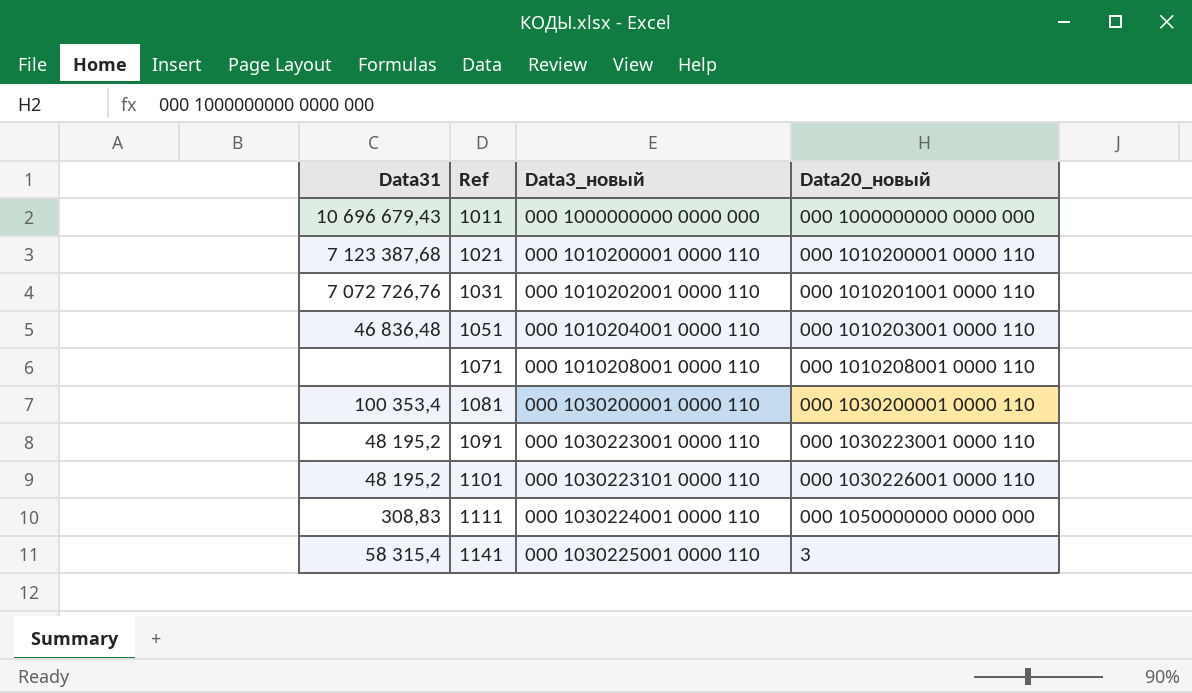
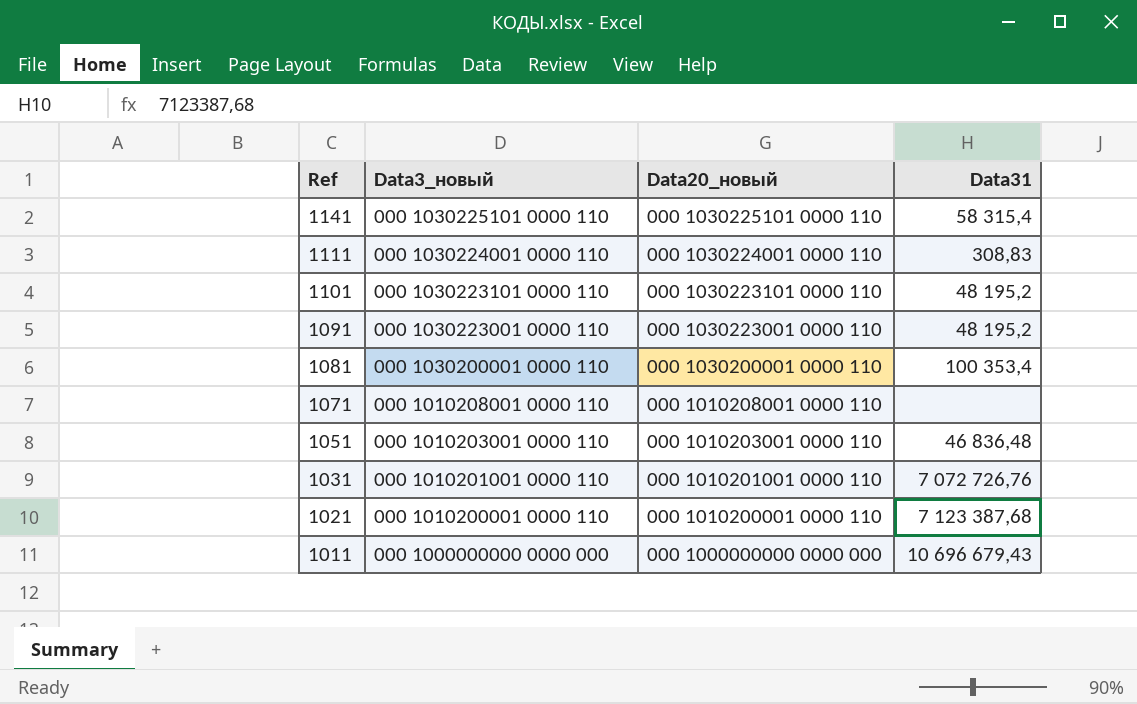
row order: Ref ascending -> Ref descending
column Data31 | position: 1 -> 4
1141 | Data3_новый: 000 1030225001 0000 110 -> 000 1030225101 0000 110
1141 | Data20_новый: 3 -> 000 1030225101 0000 110
1111 | Data20_новый: 000 1050000000 0000 000 -> 000 1030224001 0000 110
1101 | Data20_новый: 000 1030226001 0000 110 -> 000 1030223101 0000 110
1051 | Data3_новый: 000 1010204001 0000 110 -> 000 1010203001 0000 110
1031 | Data3_новый: 000 1010202001 0000 110 -> 000 1010201001 0000 110

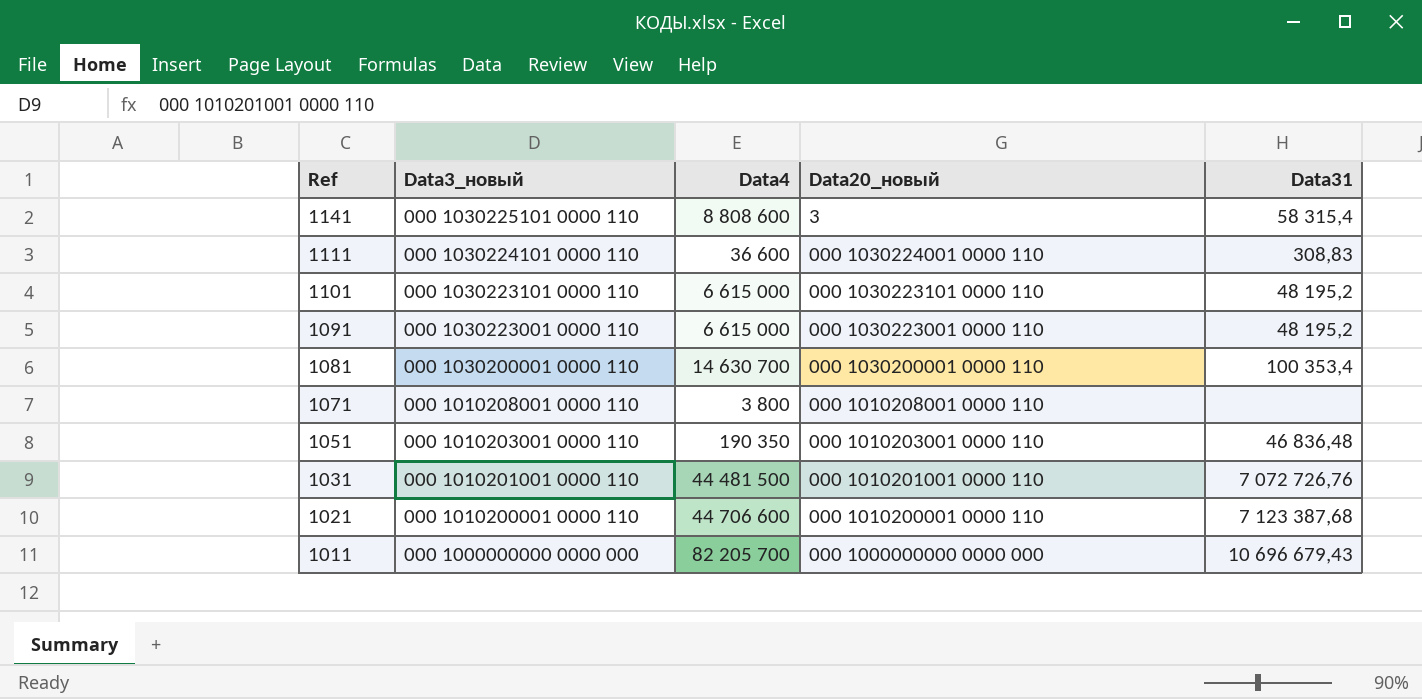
column Data4 | position: none -> 3
1141 | Data20_новый: 000 1030225101 0000 110 -> 3
1111 | Data3_новый: 000 1030224001 0000 110 -> 000 1030224101 0000 110

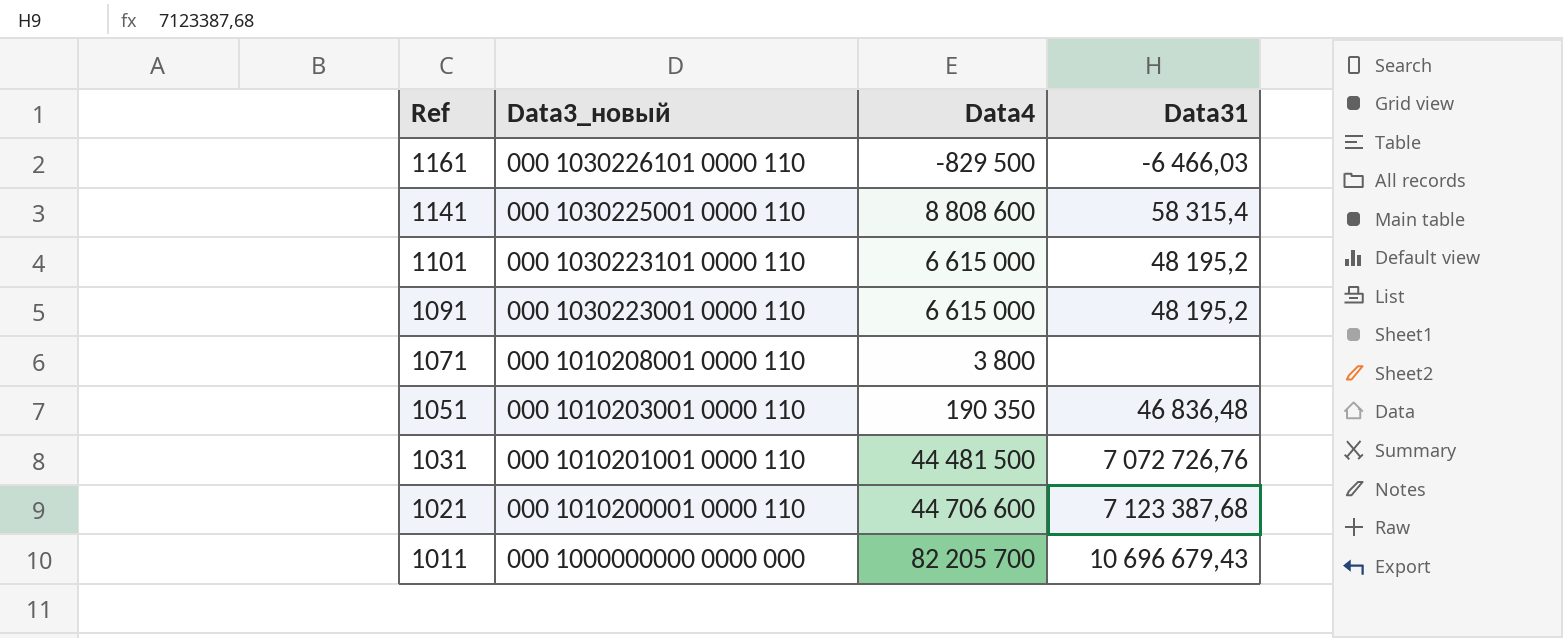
column Data20_новый | position: 4 -> none
row 1111: 000 1030224101 0000 110 | 36 600 | 000 1030224001 0000 110 | 308,83 -> none
row 1081: 000 1030200001 0000 110 | 14 630 700 | 000 1030200001 0000 110 | 100 353,4 -> none
row 1161: none -> 000 1030226101 0000 110 | -829 500 | -6 466,03
1141 | Data3_новый: 000 1030225101 0000 110 -> 000 1030225001 0000 110

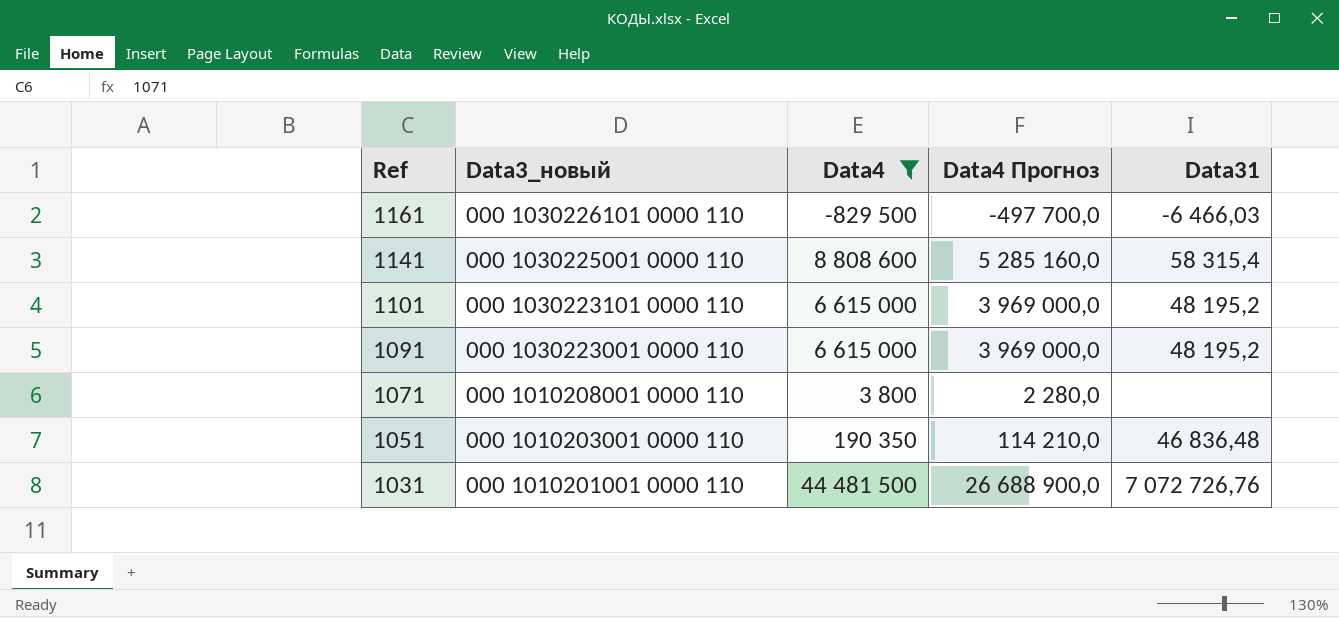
filter: none -> Data4 <= 44 481 500
column Data4 Прогноз | formula: none -> [Data4] * 0,6

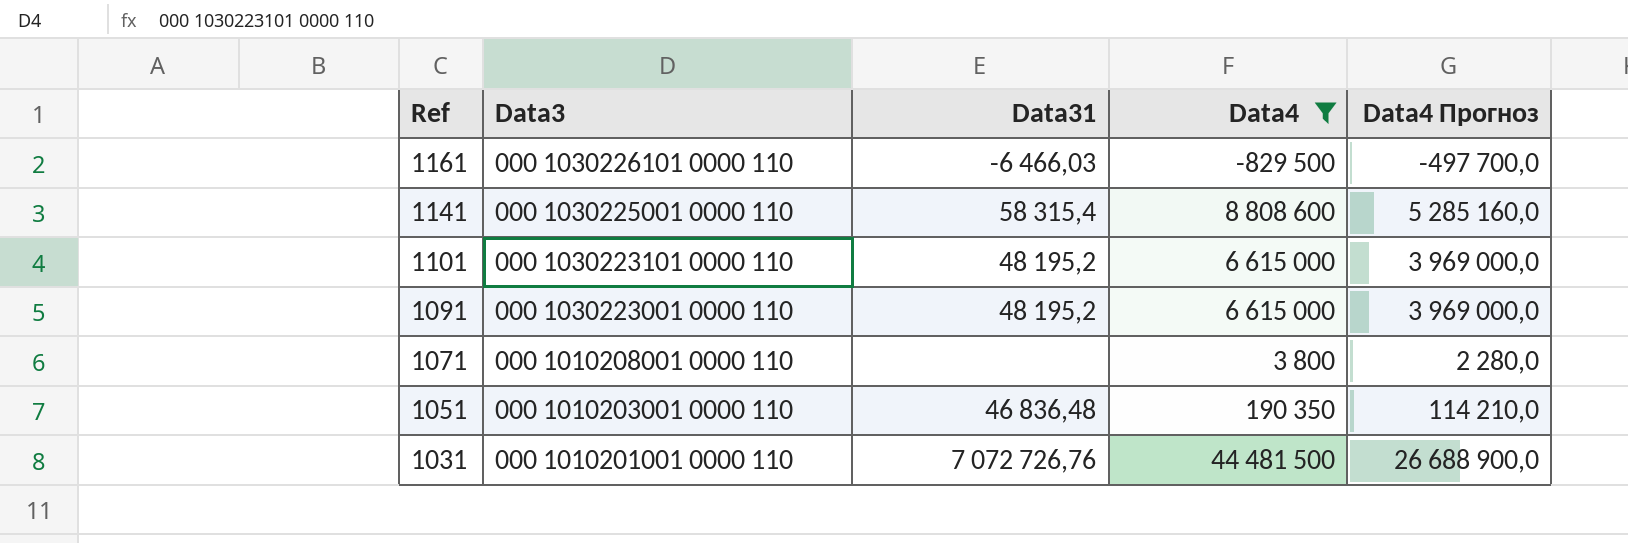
column name: Data3_новый -> Data3
column Data31 | position: 5 -> 3

